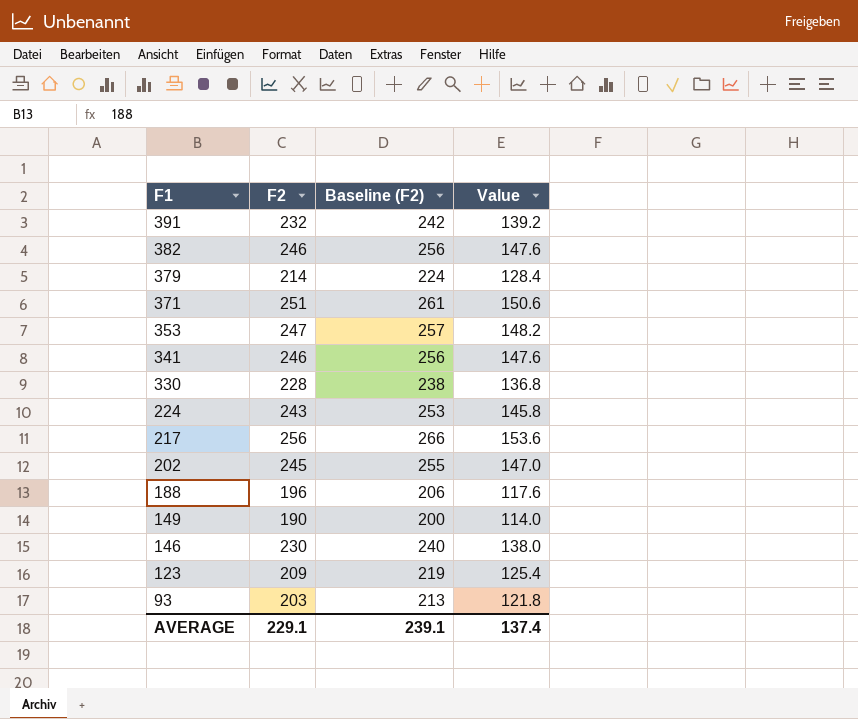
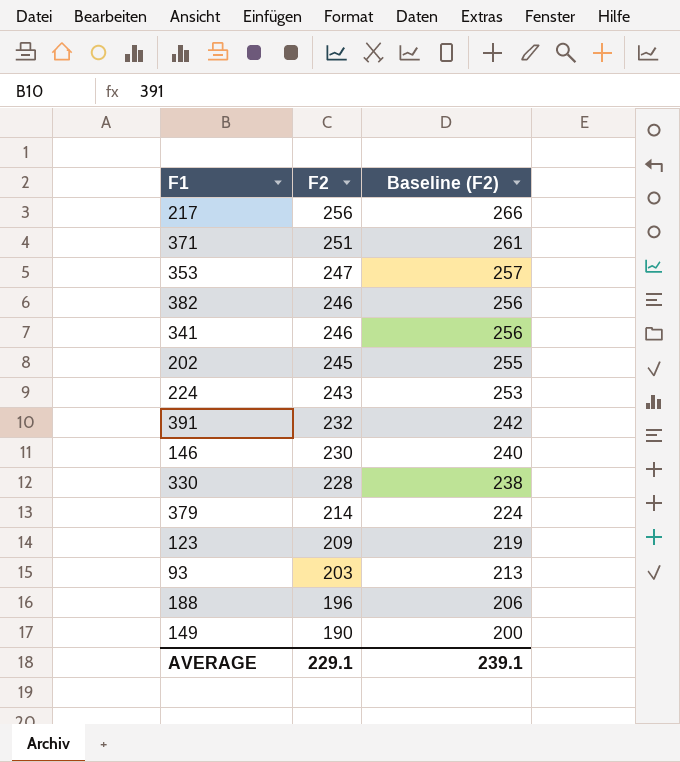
row order: F1 descending -> F2 descending
column Value | formula: [F2] * 0.6 -> none

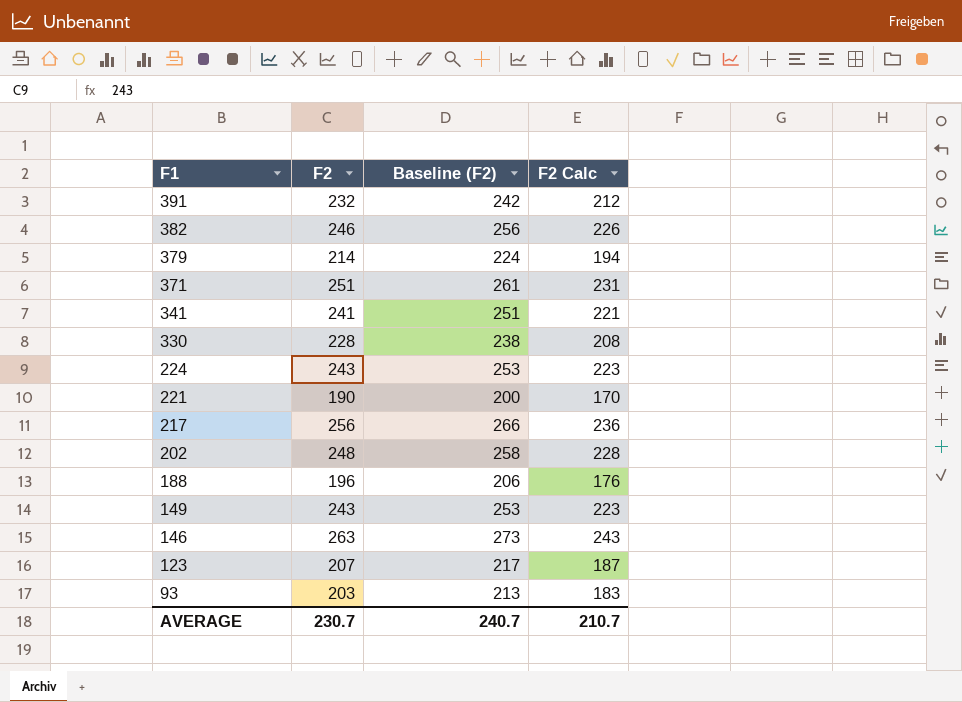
row order: F2 descending -> F1 descending
column F2 Calc | formula: none -> [F2] - 20
row 353: 247 | 257 -> none
341 | F2: 246 -> 241
341 | Baseline (F2): 256 -> 251
row 221: none -> 190 | 200 | 170
202 | F2: 245 -> 248
202 | Baseline (F2): 255 -> 258
149 | F2: 190 -> 243
149 | Baseline (F2): 200 -> 253
146 | F2: 230 -> 263
146 | Baseline (F2): 240 -> 273
123 | F2: 209 -> 207
123 | Baseline (F2): 219 -> 217
AVERAGE | F2: 229.1 -> 230.7
AVERAGE | Baseline (F2): 239.1 -> 240.7

